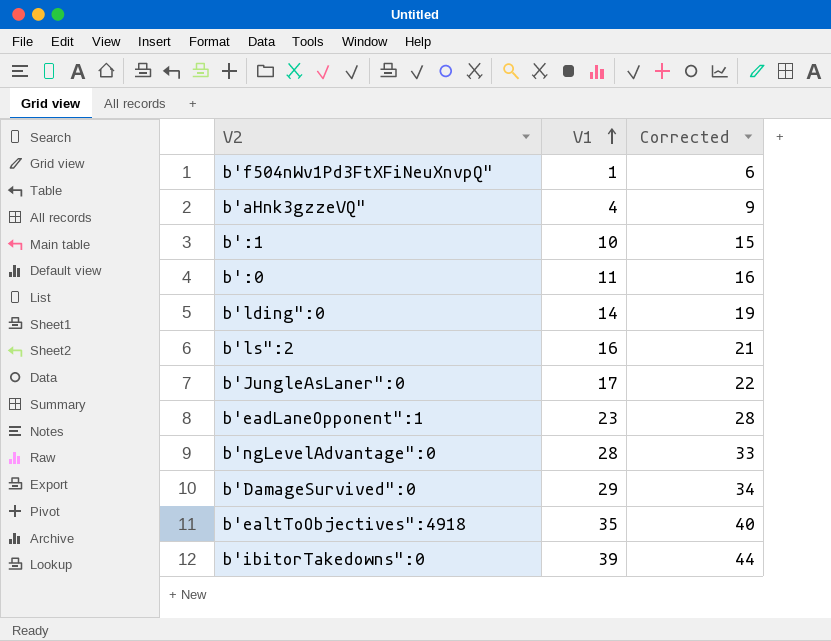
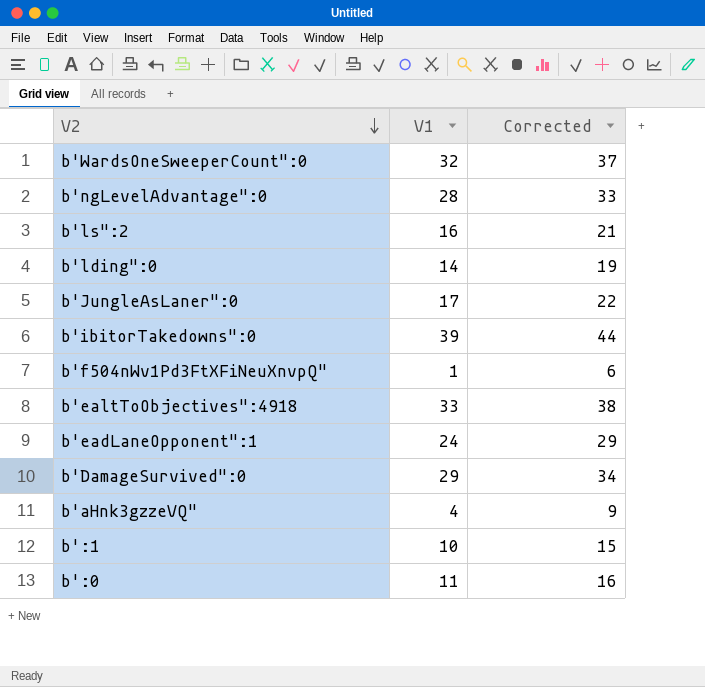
row order: V1 ascending -> V2 descending
row b'WardsOneSweeperCount":0: none -> 32 | 37
b'ealtToObjectives":4918 | V1: 35 -> 33
b'ealtToObjectives":4918 | Corrected: 40 -> 38
b'eadLaneOpponent":1 | V1: 23 -> 24
b'eadLaneOpponent":1 | Corrected: 28 -> 29

